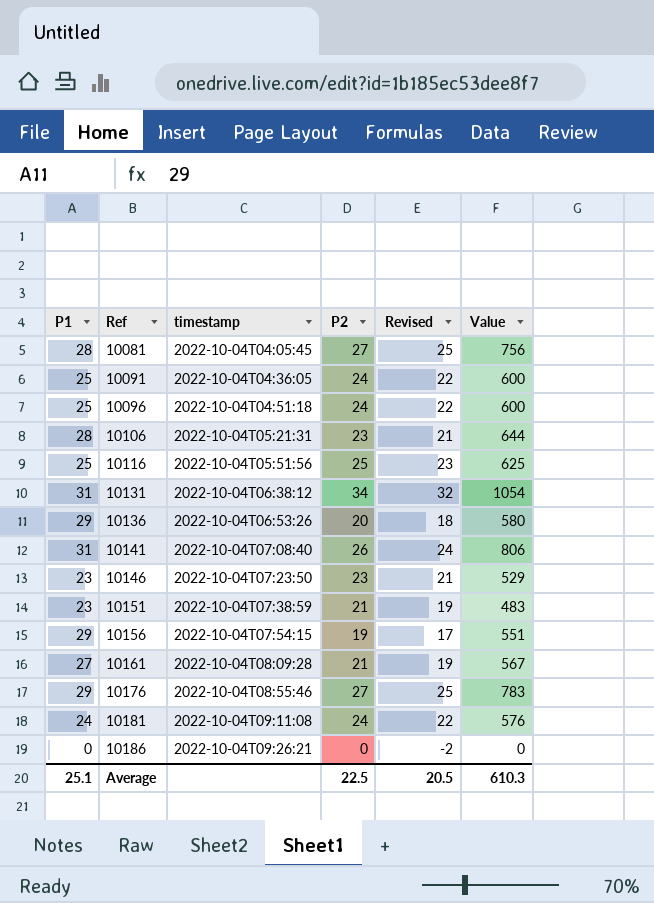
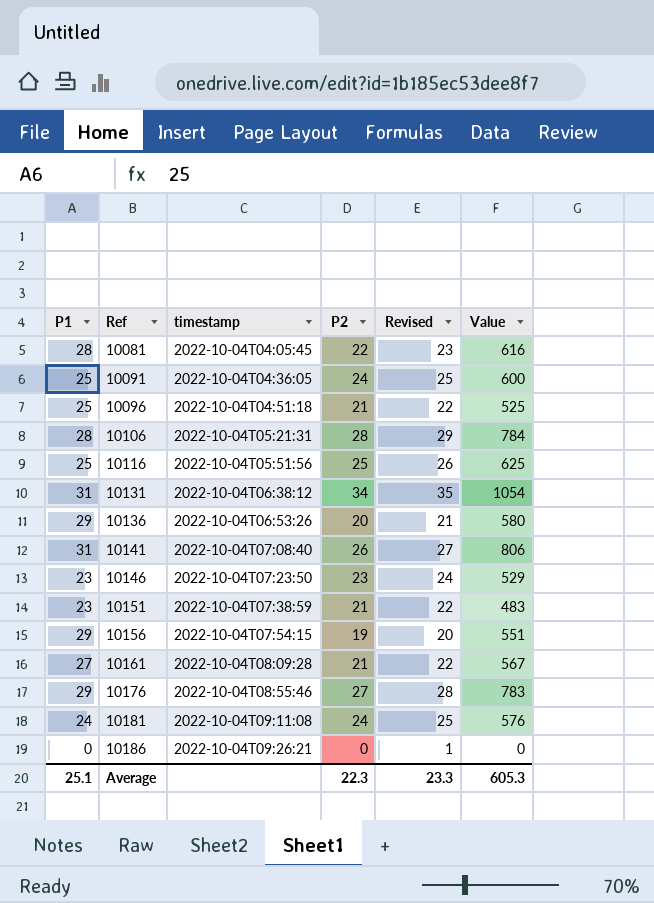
column Revised | formula: [P2] - 2 -> [P2] + 1
10081 | P2: 27 -> 22
10081 | Value: 756 -> 616
10096 | P2: 24 -> 21
10096 | Value: 600 -> 525
10106 | P2: 23 -> 28
10106 | Value: 644 -> 784
Average | P2: 22.5 -> 22.3
Average | Revised: 20.5 -> 23.3
Average | Value: 610.3 -> 605.3

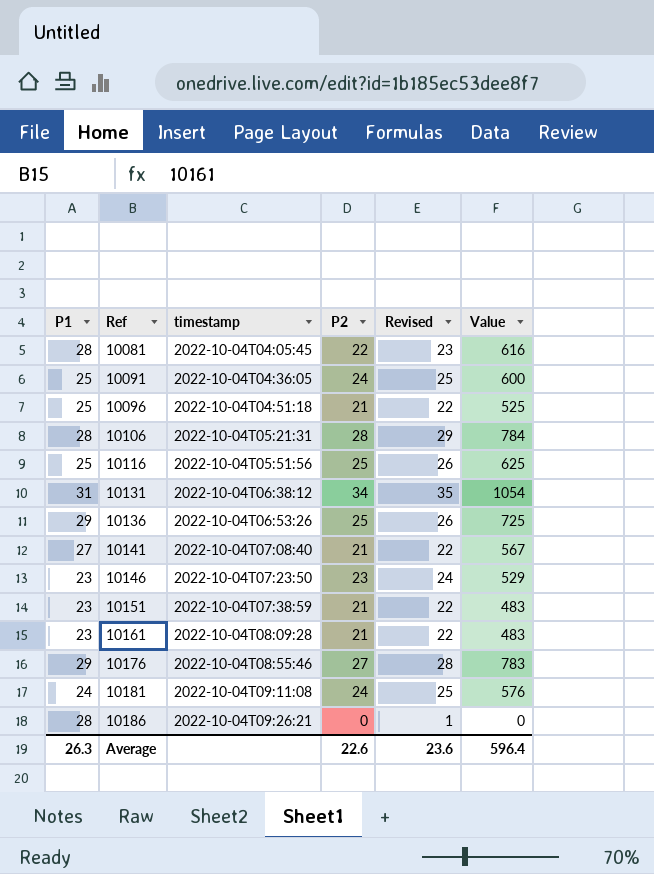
row 10156: 29 | 2022-10-04T07:54:15 | 19 | 20 | 551 -> none
10136 | P2: 20 -> 25
10136 | Revised: 21 -> 26
10136 | Value: 580 -> 725
10141 | P1: 31 -> 27
10141 | P2: 26 -> 21
10141 | Revised: 27 -> 22
10141 | Value: 806 -> 567
10161 | P1: 27 -> 23
10161 | Value: 567 -> 483
10186 | P1: 0 -> 28
Average | P1: 25.1 -> 26.3
Average | P2: 22.3 -> 22.6
Average | Revised: 23.3 -> 23.6
Average | Value: 605.3 -> 596.4

